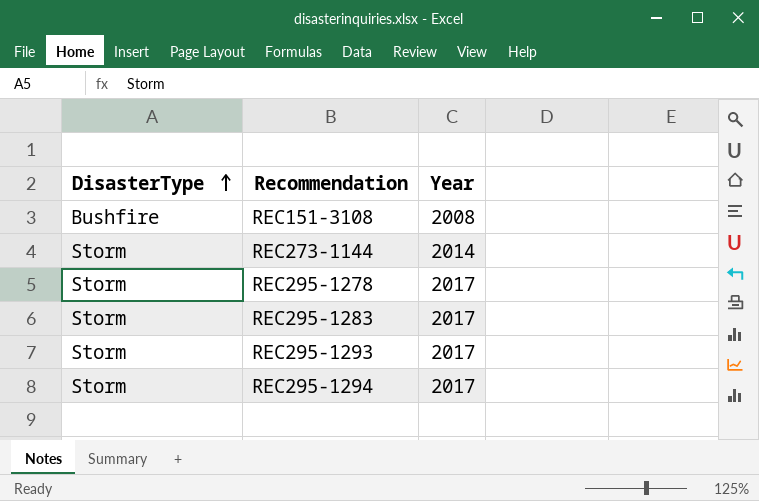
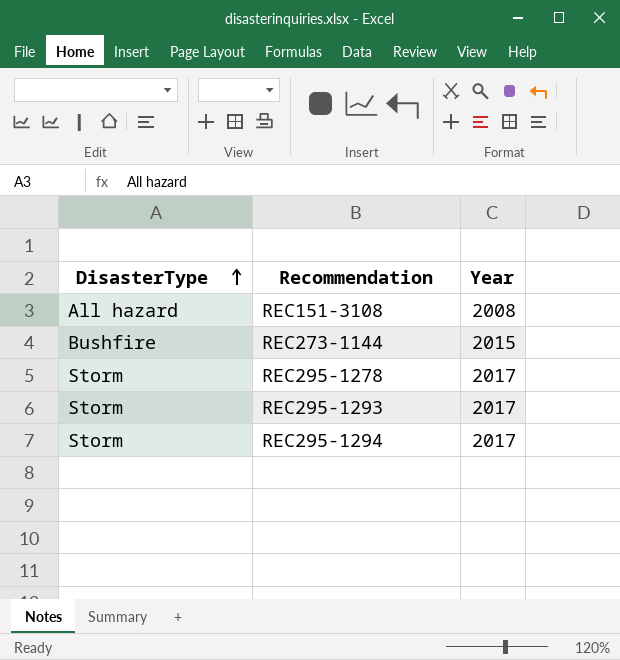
row REC295-1283: Storm | 2017 -> none
REC151-3108 | DisasterType: Bushfire -> All hazard
REC273-1144 | DisasterType: Storm -> Bushfire
REC273-1144 | Year: 2014 -> 2015

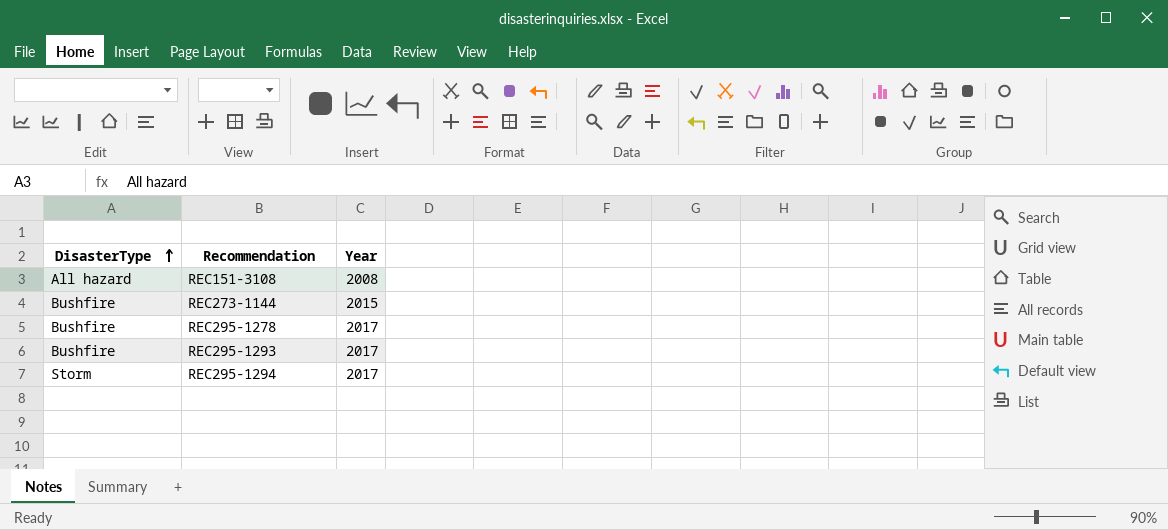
REC295-1278 | DisasterType: Storm -> Bushfire
REC295-1293 | DisasterType: Storm -> Bushfire

